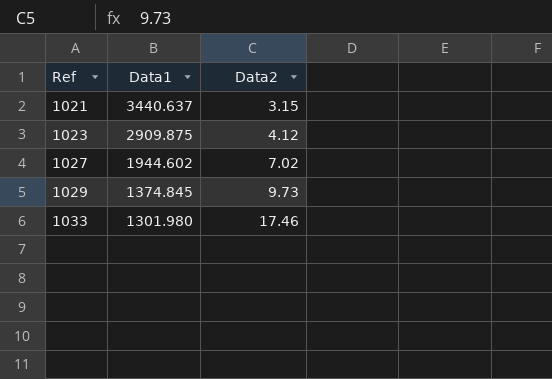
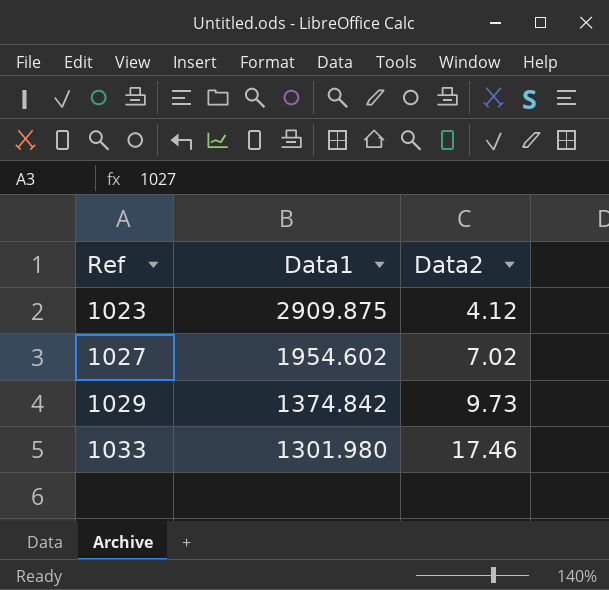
row 1021: 3440.637 | 3.15 -> none
1027 | Data1: 1944.602 -> 1954.602
1029 | Data1: 1374.845 -> 1374.842

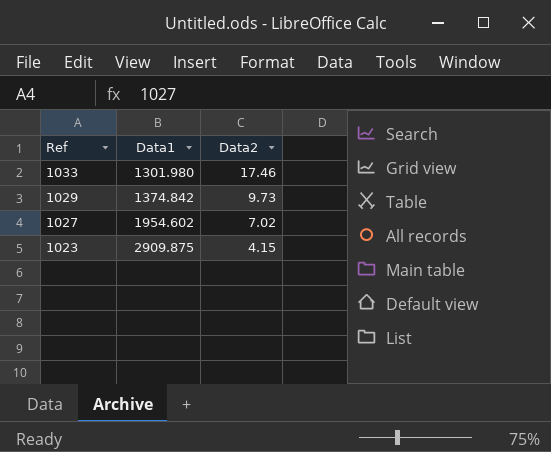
row order: Ref ascending -> Ref descending
1023 | Data2: 4.12 -> 4.15

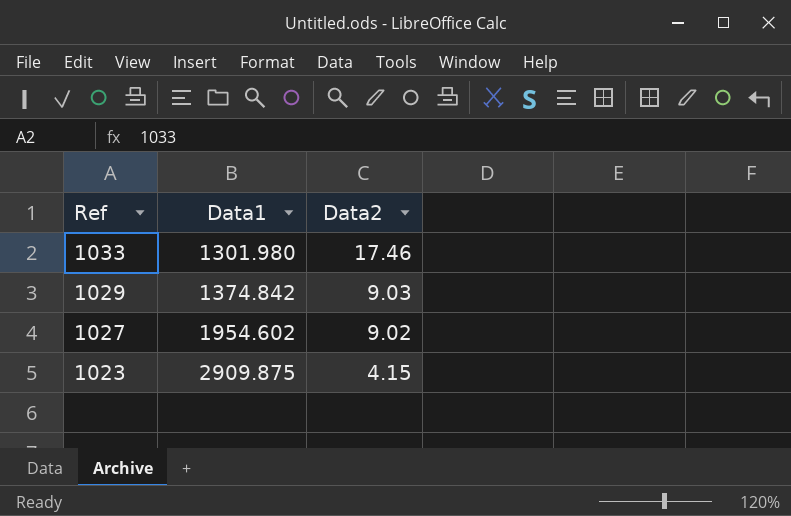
1029 | Data2: 9.73 -> 9.03
1027 | Data2: 7.02 -> 9.02

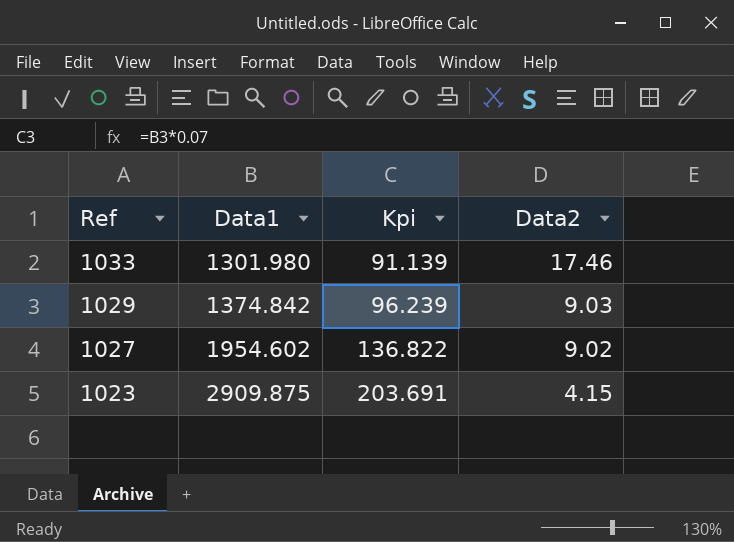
column Kpi | formula: none -> [Data1] * 0.07

